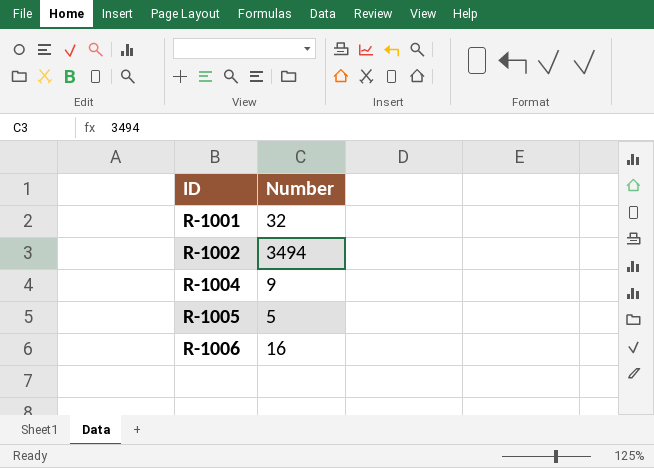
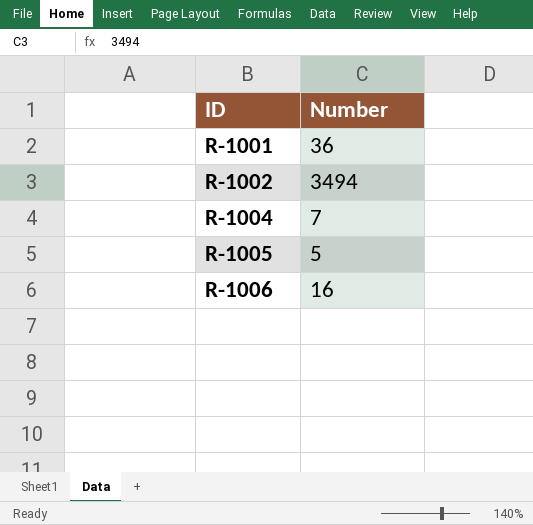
R-1001 | Number: 32 -> 36
R-1004 | Number: 9 -> 7

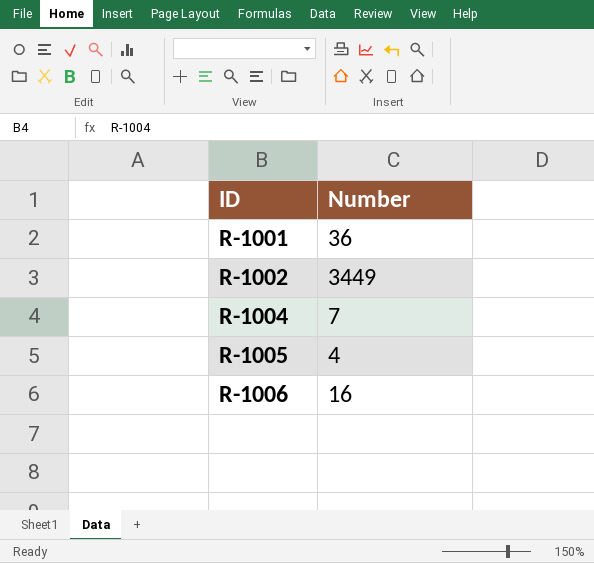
R-1002 | Number: 3494 -> 3449
R-1005 | Number: 5 -> 4

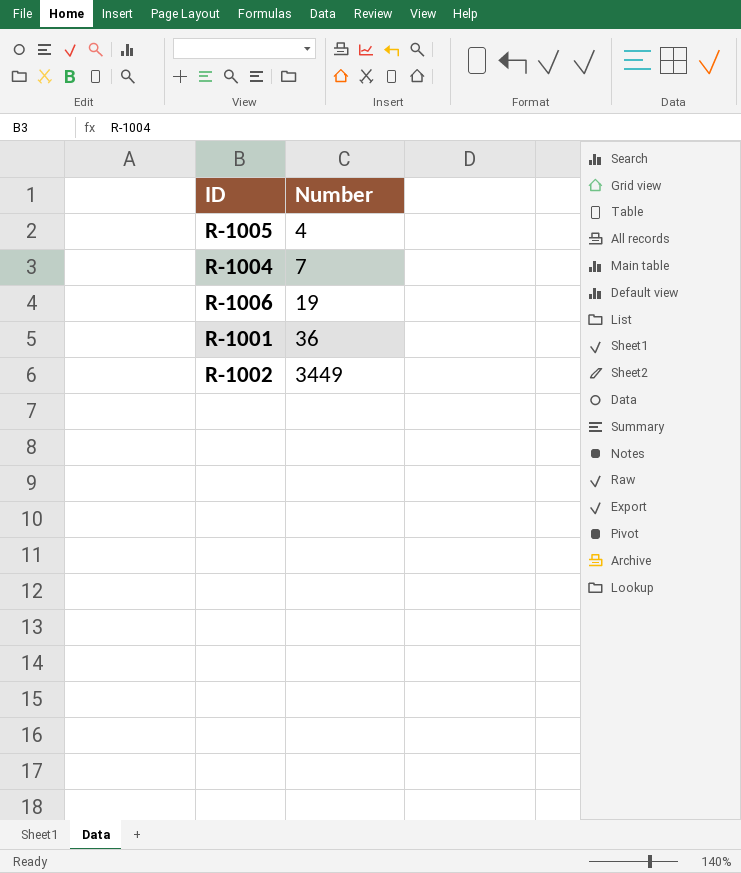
row order: ID ascending -> Number ascending
R-1006 | Number: 16 -> 19

